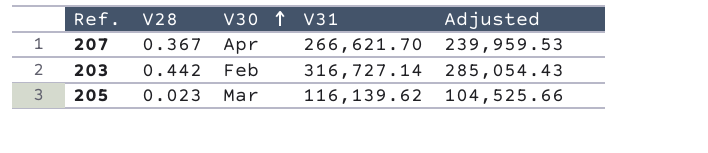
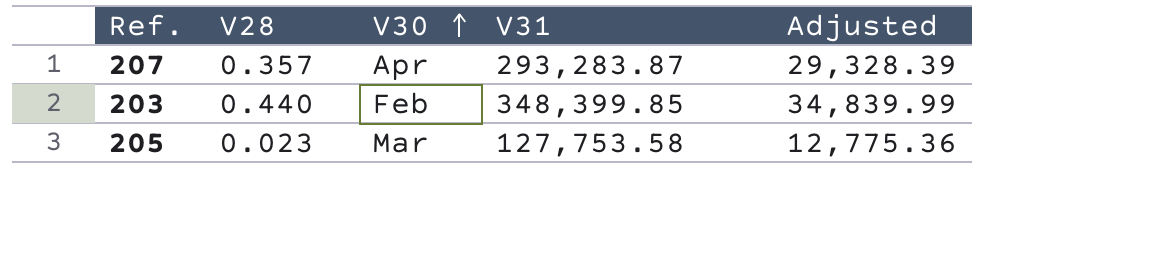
column Adjusted | formula: [V31] * 0.9 -> [V31] * 0.1
207 | V28: 0.367 -> 0.357
207 | V31: 266,621.70 -> 293,283.87
203 | V28: 0.442 -> 0.440
203 | V31: 316,727.14 -> 348,399.85
205 | V31: 116,139.62 -> 127,753.58

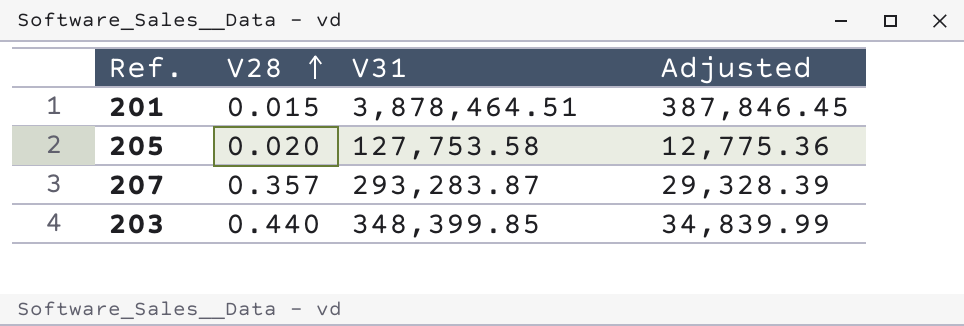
row order: V30 ascending -> V28 ascending
column V30 | position: 3 -> none
row 201: none -> 0.015 | 3,878,464.51 | 387,846.45
205 | V28: 0.023 -> 0.020

